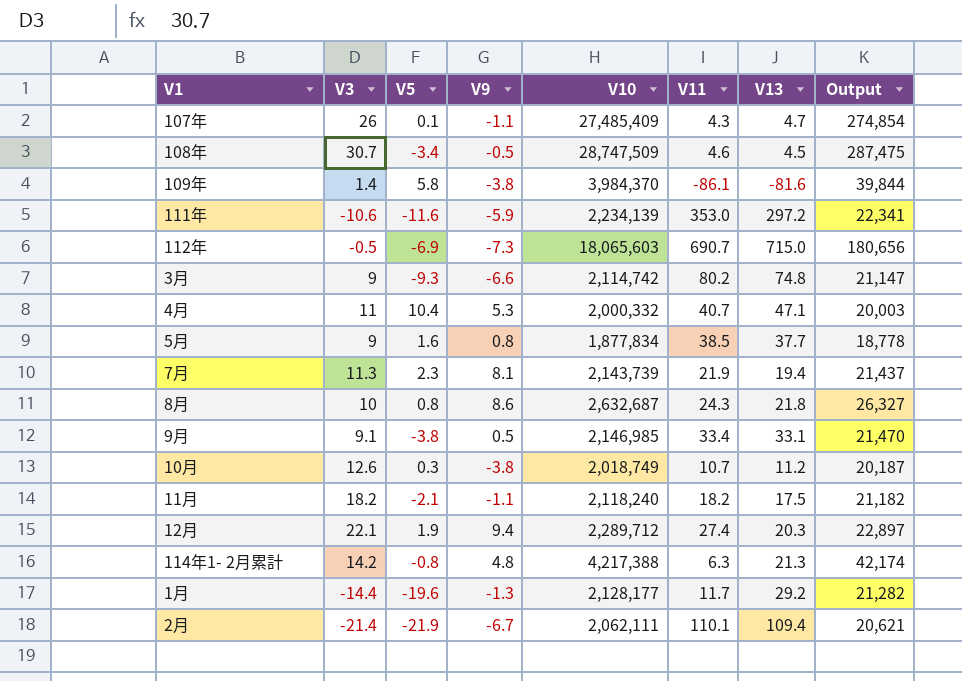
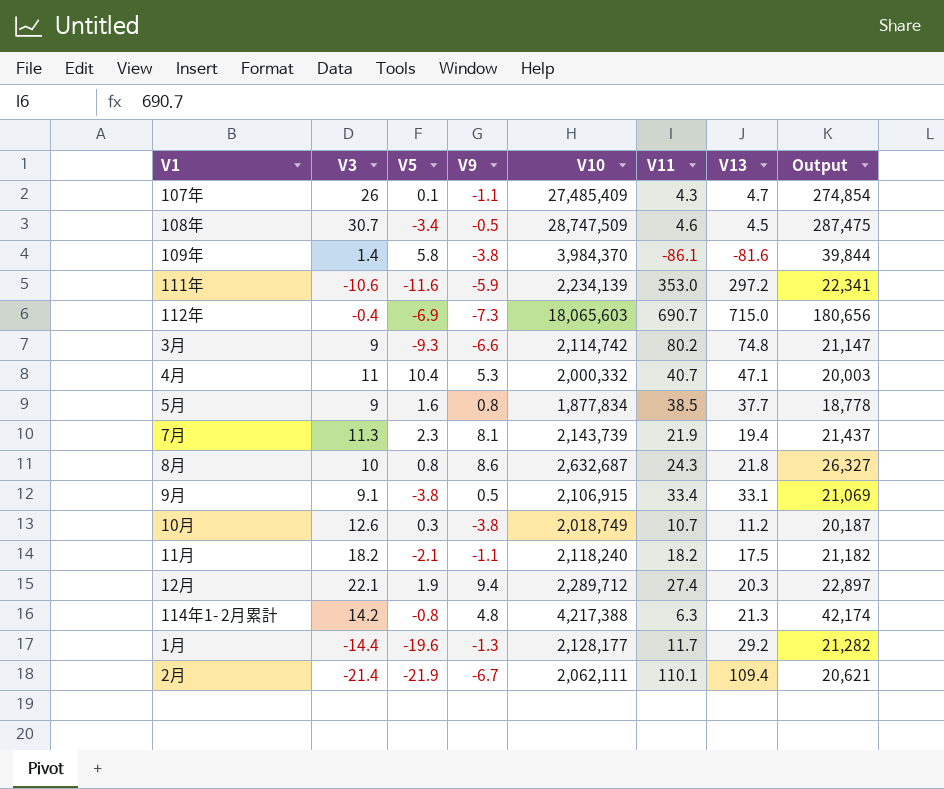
112年 | V3: -0.5 -> -0.4
9月 | V10: 2,146,985 -> 2,106,915
9月 | Output: 21,470 -> 21,069

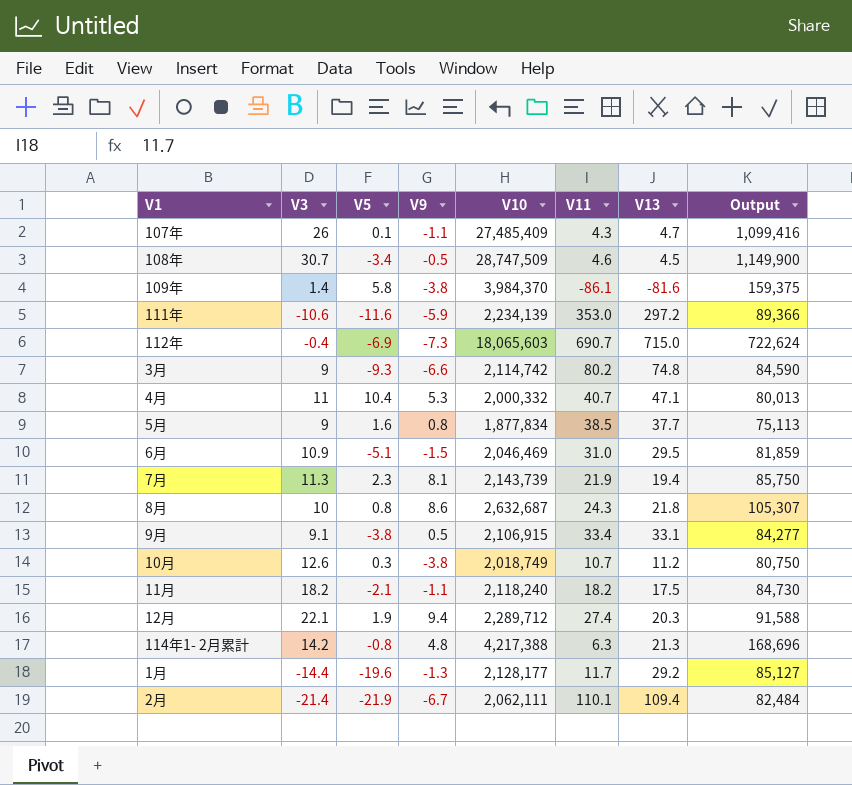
column Output | formula: [V10] * 0.01 -> [V10] * 0.04
row 6月: none -> 10.9 | -5.1 | -1.5 | 2,046,469 | 31.0 | 29.5 | 81,859

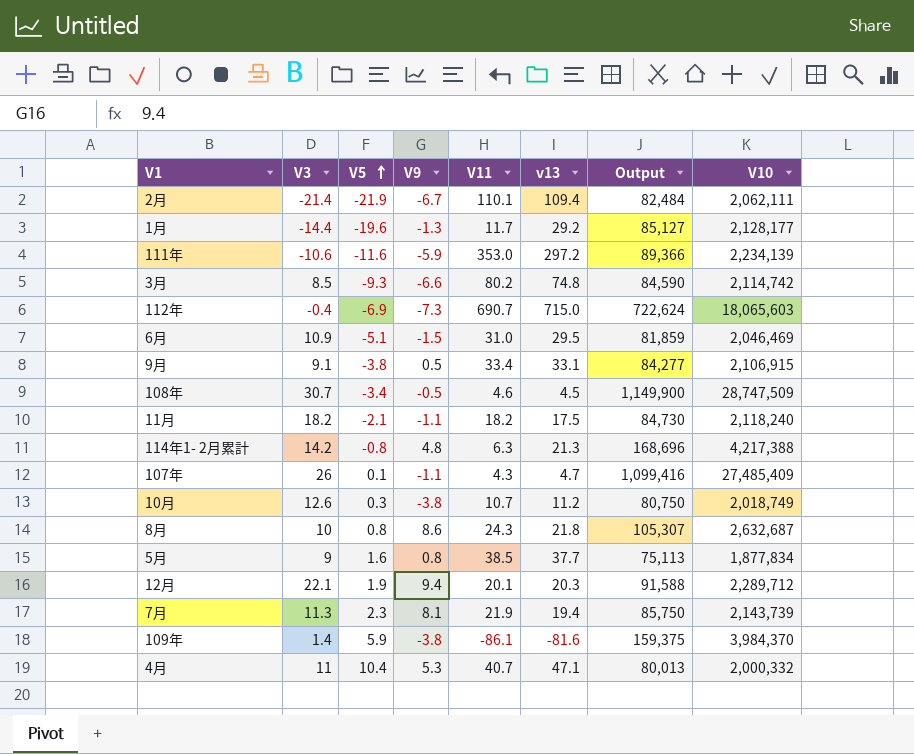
row order: none -> V5 ascending
column name: V13 -> v13
column V10 | position: 5 -> 8
3月 | V3: 9 -> 8.5
12月 | V11: 27.4 -> 20.1
109年 | V5: 5.8 -> 5.9

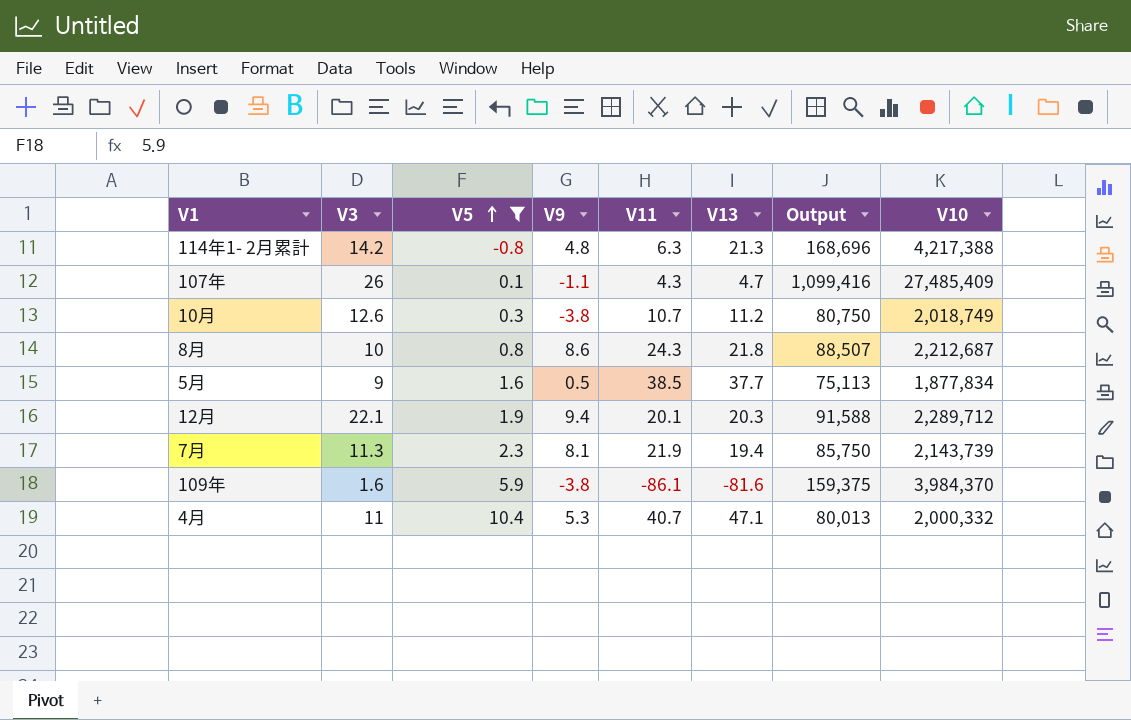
filter: none -> V5 >= -0.8
column name: v13 -> V13
8月 | Output: 105,307 -> 88,507
8月 | V10: 2,632,687 -> 2,212,687
5月 | V9: 0.8 -> 0.5
109年 | V3: 1.4 -> 1.6

